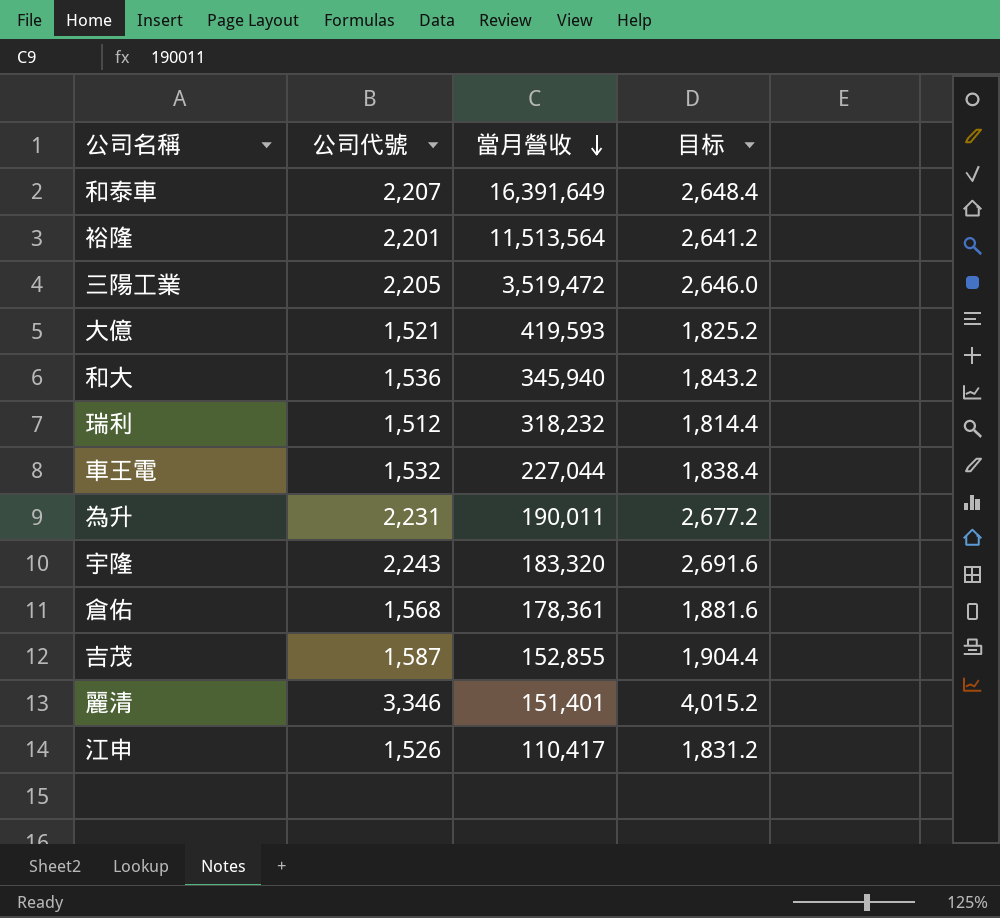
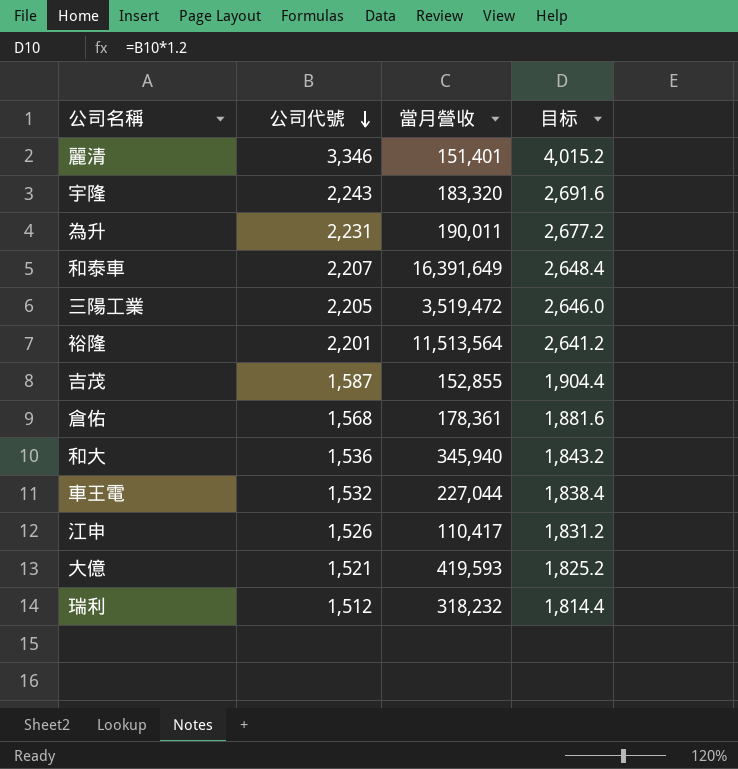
row order: 當月營收 descending -> 公司代號 descending

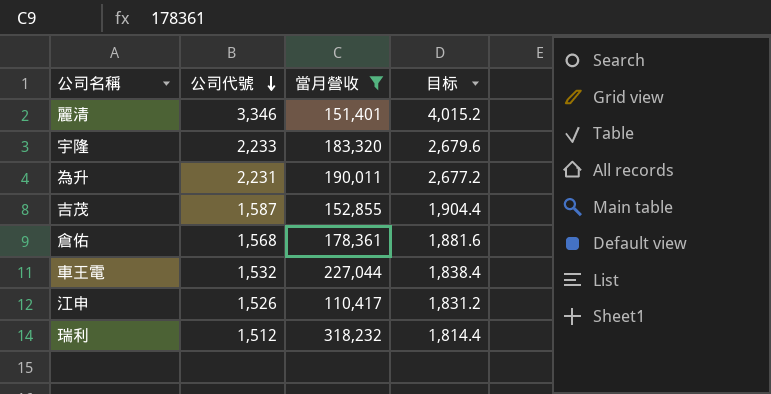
filter: none -> 當月營收 <= 318,232
宇隆 | 公司代號: 2,243 -> 2,233
宇隆 | 目标: 2,691.6 -> 2,679.6

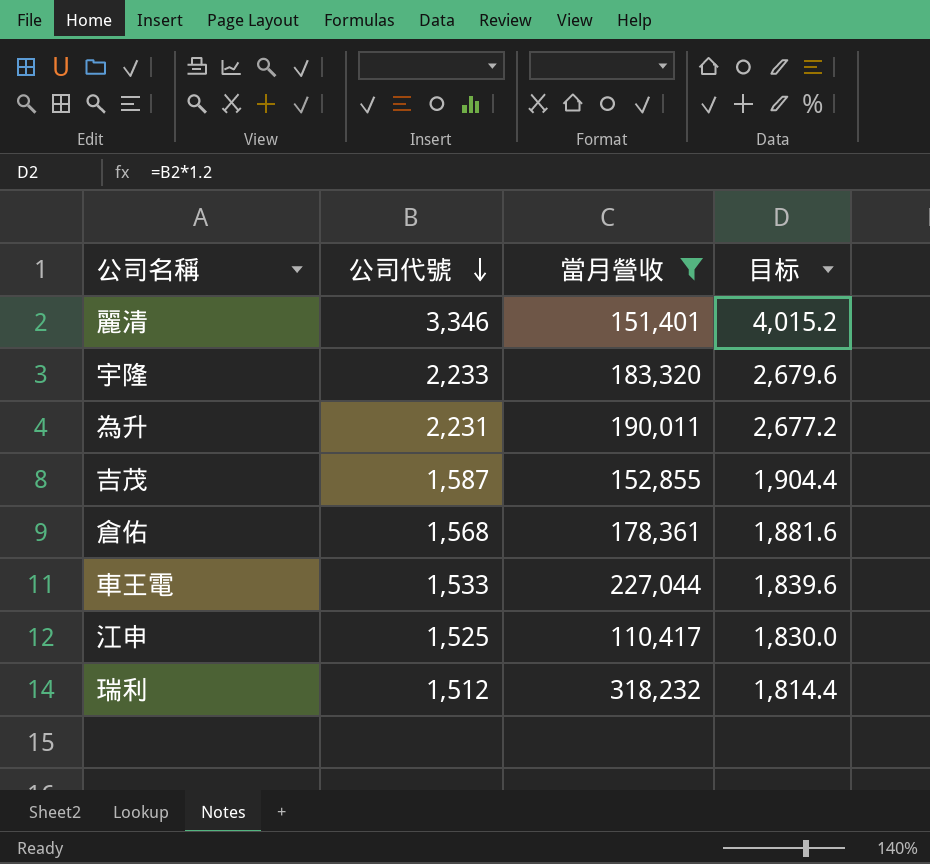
車王電 | 公司代號: 1,532 -> 1,533
車王電 | 目标: 1,838.4 -> 1,839.6
江申 | 公司代號: 1,526 -> 1,525
江申 | 目标: 1,831.2 -> 1,830.0

